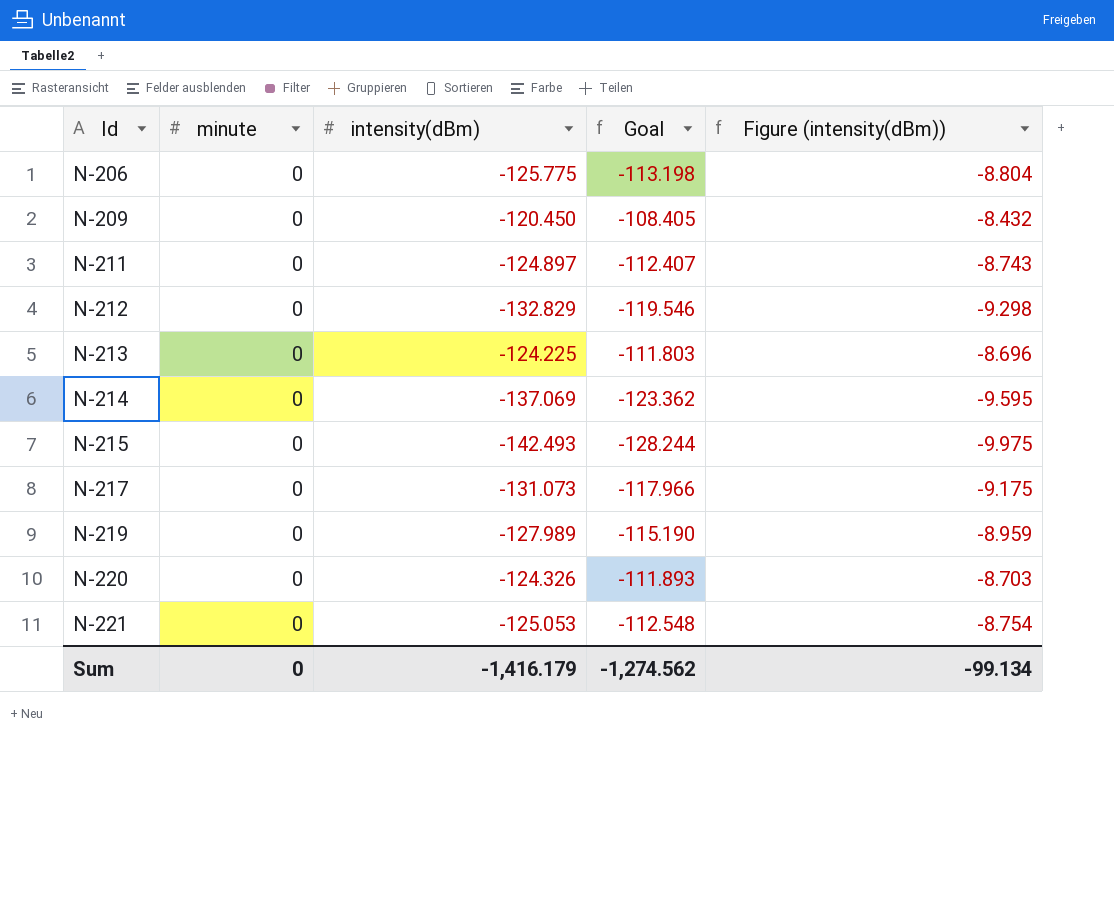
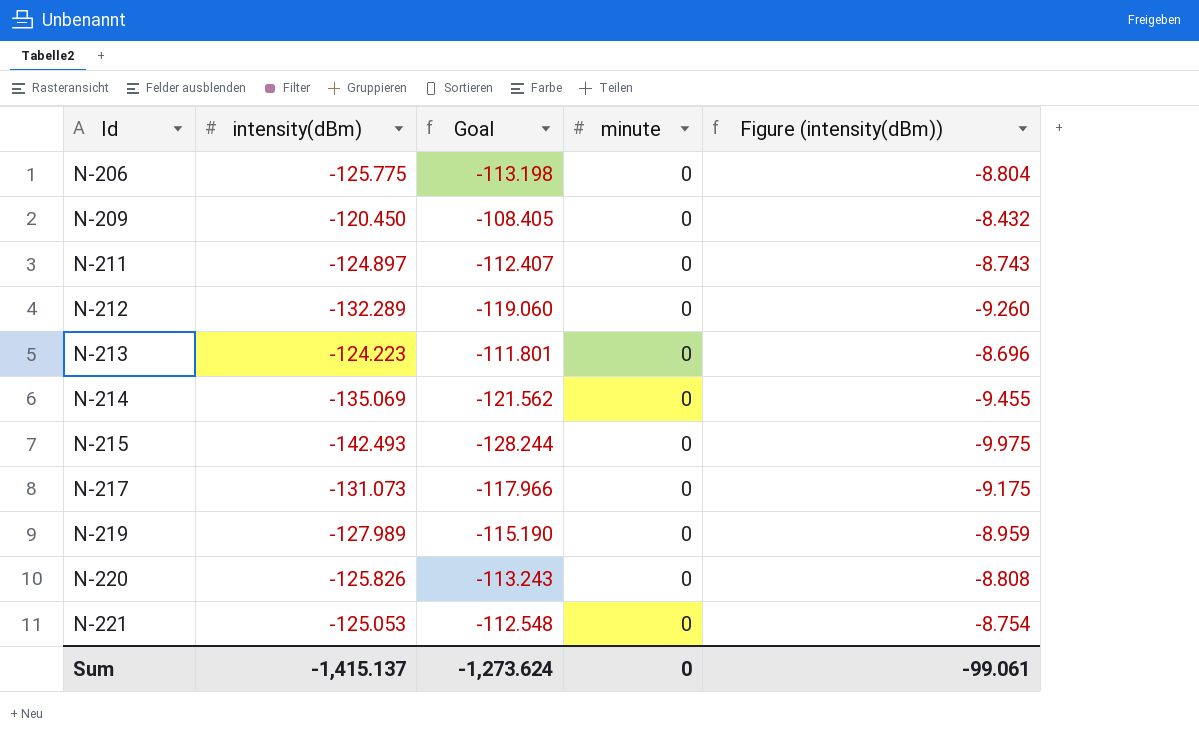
column minute | position: 2 -> 4
N-212 | intensity(dBm): -132.829 -> -132.289
N-212 | Goal: -119.546 -> -119.060
N-212 | Figure (intensity(dBm)): -9.298 -> -9.260
N-213 | intensity(dBm): -124.225 -> -124.223
N-213 | Goal: -111.803 -> -111.801
N-214 | intensity(dBm): -137.069 -> -135.069
N-214 | Goal: -123.362 -> -121.562
N-214 | Figure (intensity(dBm)): -9.595 -> -9.455
N-220 | intensity(dBm): -124.326 -> -125.826
N-220 | Goal: -111.893 -> -113.243
N-220 | Figure (intensity(dBm)): -8.703 -> -8.808
Sum | intensity(dBm): -1,416.179 -> -1,415.137
Sum | Goal: -1,274.562 -> -1,273.624
Sum | Figure (intensity(dBm)): -99.134 -> -99.061

